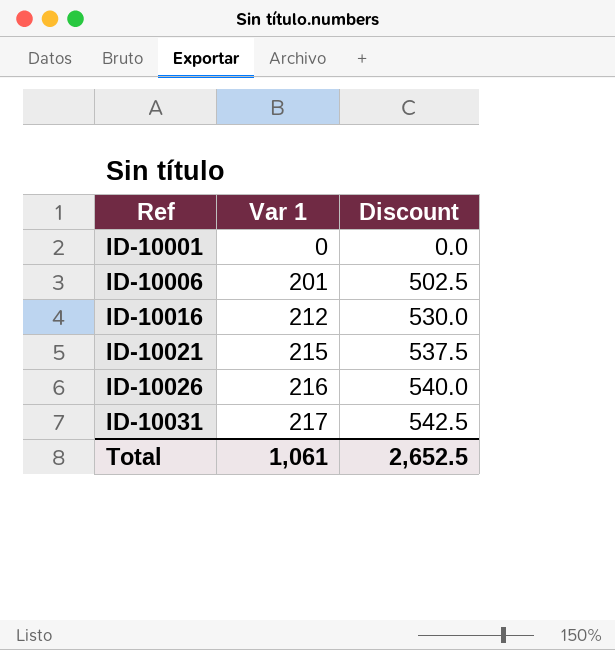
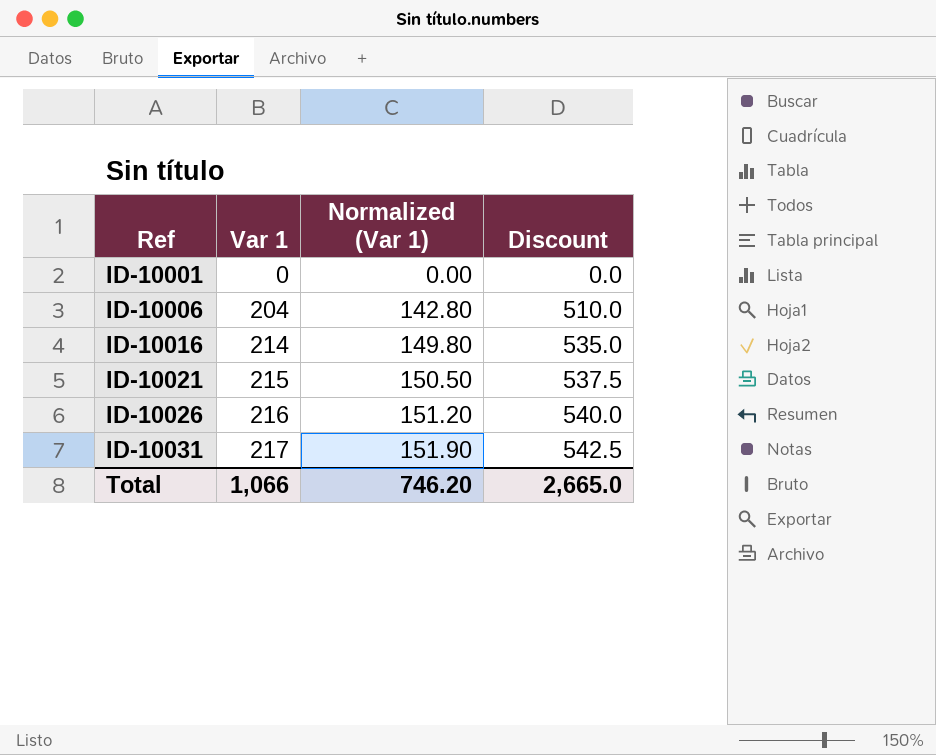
column Normalized (Var 1) | formula: none -> [Var 1] * 0.7
ID-10006 | Var 1: 201 -> 204
ID-10006 | Discount: 502.5 -> 510.0
ID-10016 | Var 1: 212 -> 214
ID-10016 | Discount: 530.0 -> 535.0
Total | Var 1: 1,061 -> 1,066
Total | Discount: 2,652.5 -> 2,665.0

